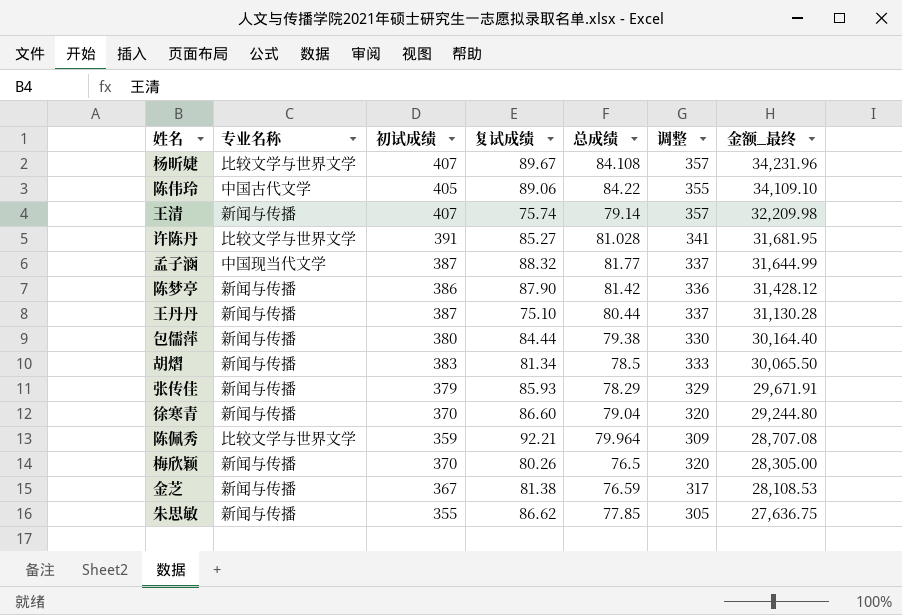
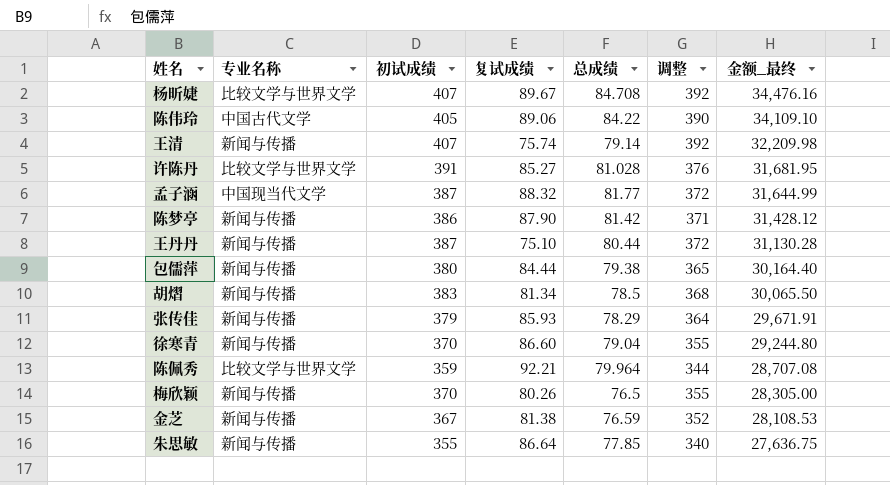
column 调整 | formula: [初试成绩] - 50 -> [初试成绩] - 15
杨昕婕 | 总成绩: 84.108 -> 84.708
杨昕婕 | 金额_最终: 34,231.96 -> 34,476.16
朱思敏 | 复试成绩: 86.62 -> 86.64

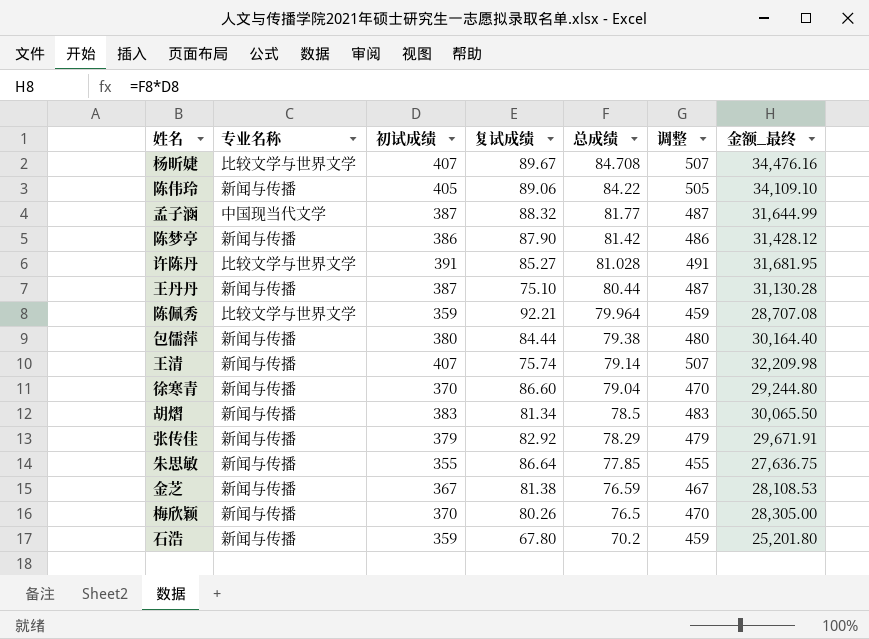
row order: 金额_最终 descending -> 总成绩 descending
column 调整 | formula: [初试成绩] - 15 -> [初试成绩] + 100
陈伟玲 | 专业名称: 中国古代文学 -> 新闻与传播
张传佳 | 复试成绩: 85.93 -> 82.92
row 石浩: none -> 新闻与传播 | 359 | 67.80 | 70.2 | 459 | 25,201.80

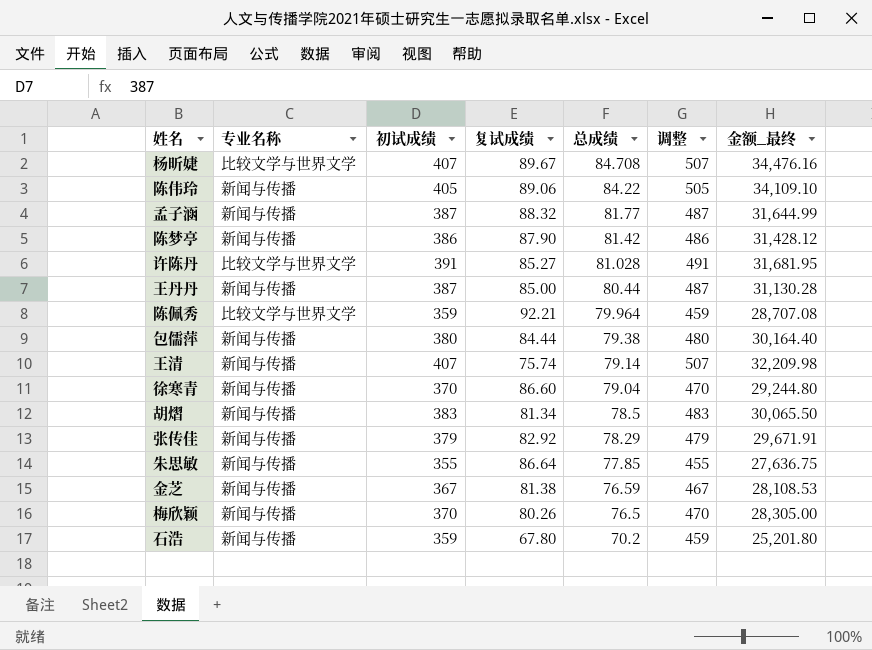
孟子涵 | 专业名称: 中国现当代文学 -> 新闻与传播
王丹丹 | 复试成绩: 75.10 -> 85.00

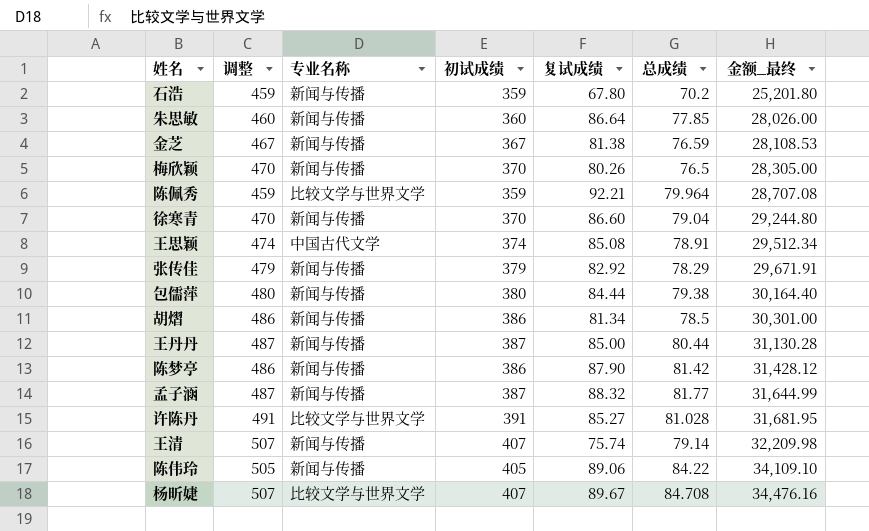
row order: 总成绩 descending -> 金额_最终 ascending
column 调整 | position: 6 -> 2
朱思敏 | 调整: 455 -> 460
朱思敏 | 初试成绩: 355 -> 360
朱思敏 | 金额_最终: 27,636.75 -> 28,026.00
row 王思颖: none -> 474 | 中国古代文学 | 374 | 85.08 | 78.91 | 29,512.34
胡熠 | 调整: 483 -> 486
胡熠 | 初试成绩: 383 -> 386
胡熠 | 金额_最终: 30,065.50 -> 30,301.00

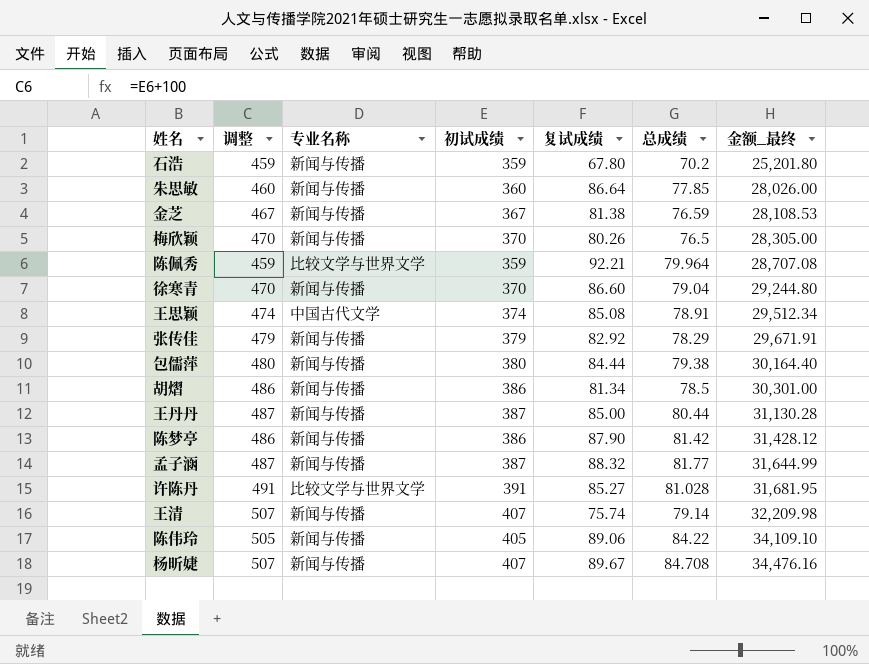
杨昕婕 | 专业名称: 比较文学与世界文学 -> 新闻与传播

